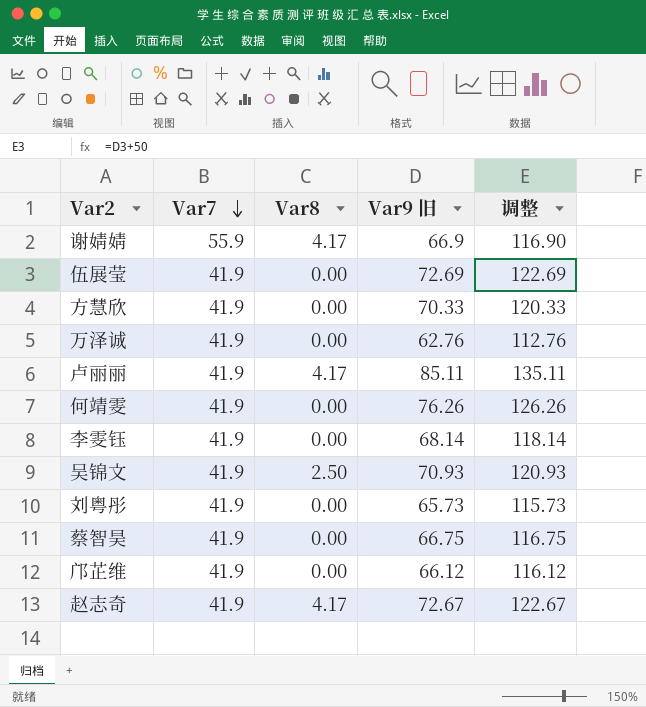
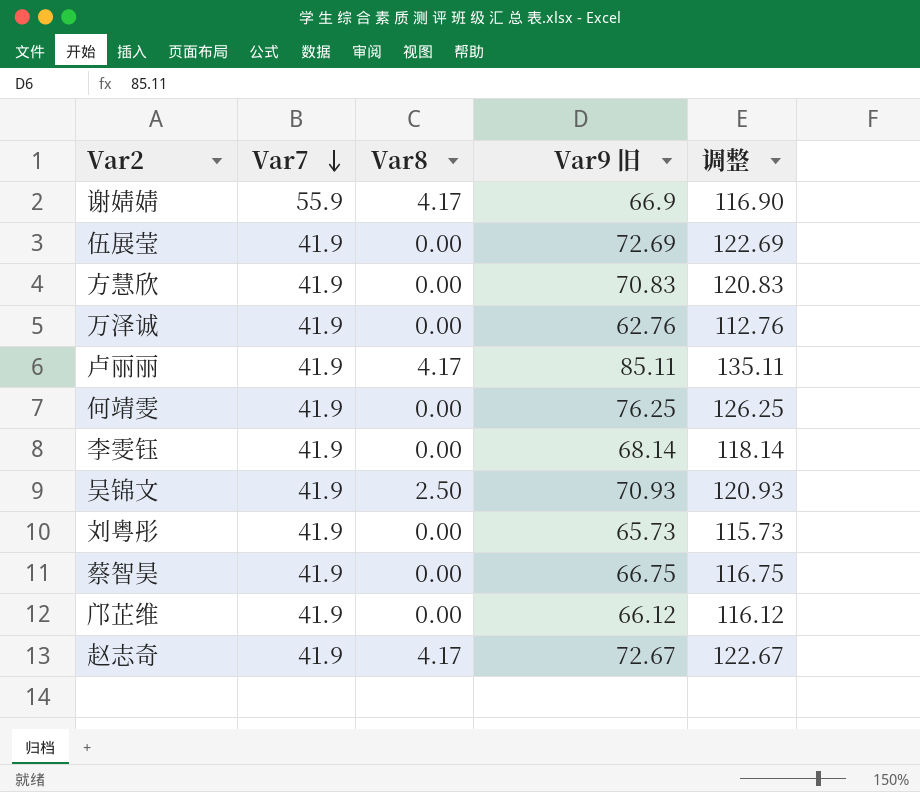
方慧欣 | Var9 旧: 70.33 -> 70.83
方慧欣 | 调整: 120.33 -> 120.83
何靖雯 | Var9 旧: 76.26 -> 76.25
何靖雯 | 调整: 126.26 -> 126.25

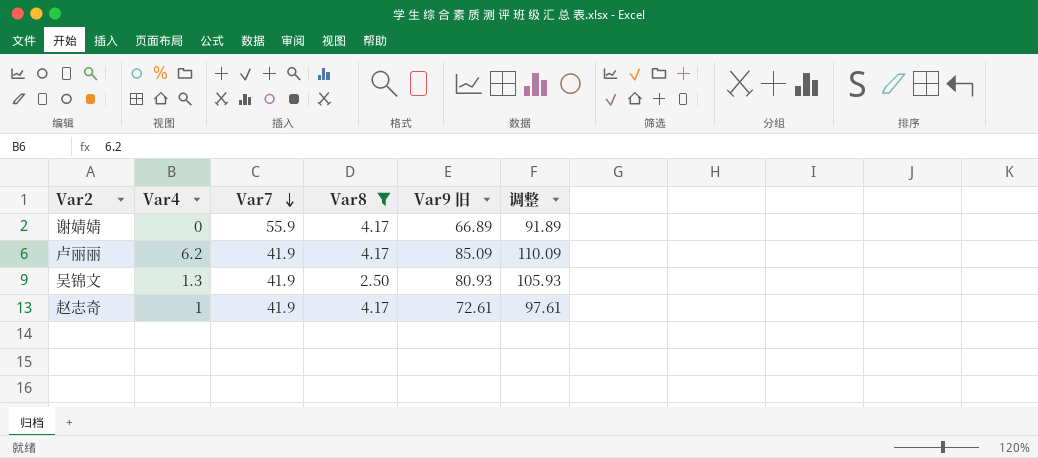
filter: none -> Var8 != 0.00
column Var4 | position: none -> 2
column 调整 | formula: [Var9 旧] + 50 -> [Var9 旧] + 25
谢婧婧 | Var9 旧: 66.9 -> 66.89
卢丽丽 | Var9 旧: 85.11 -> 85.09
吴锦文 | Var9 旧: 70.93 -> 80.93
赵志奇 | Var9 旧: 72.67 -> 72.61

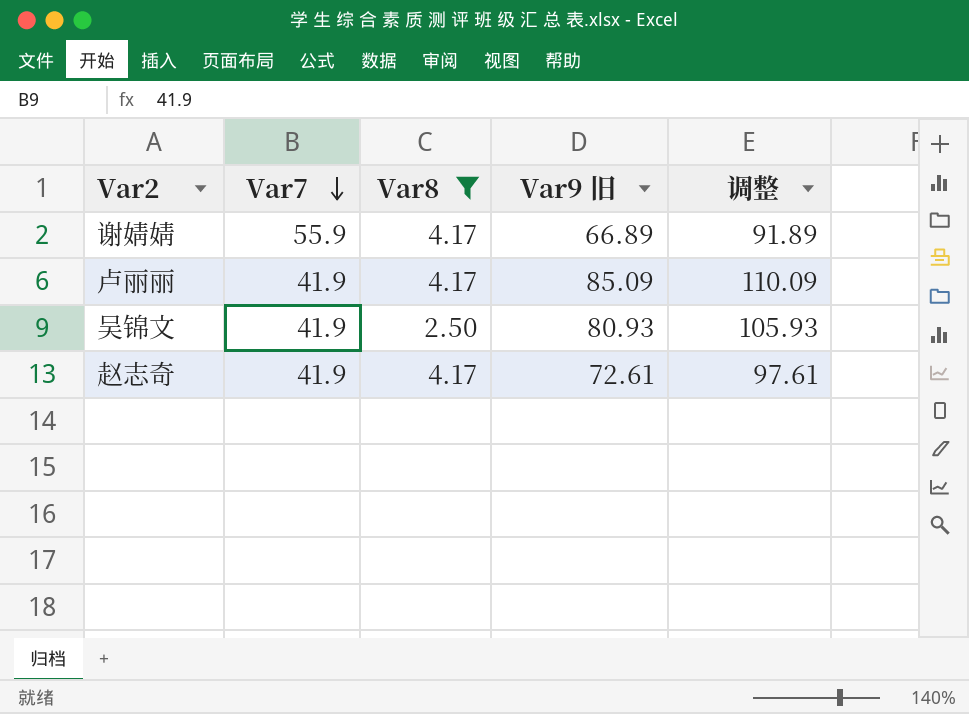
column Var4 | position: 2 -> none

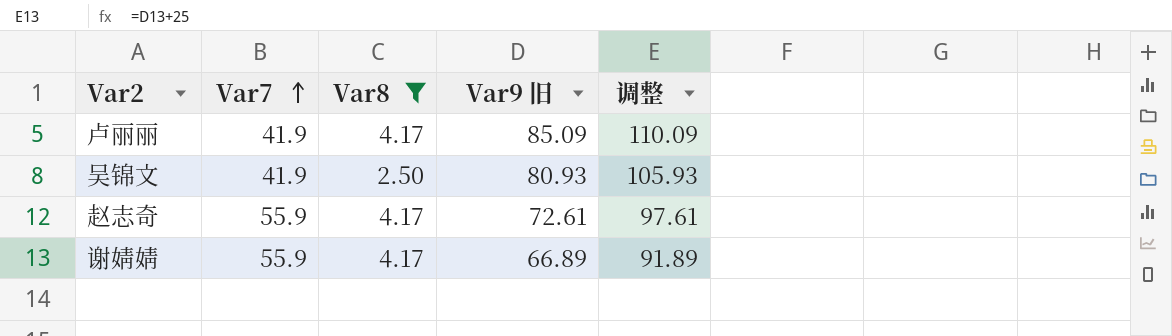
row order: Var7 descending -> Var7 ascending
赵志奇 | Var7: 41.9 -> 55.9

